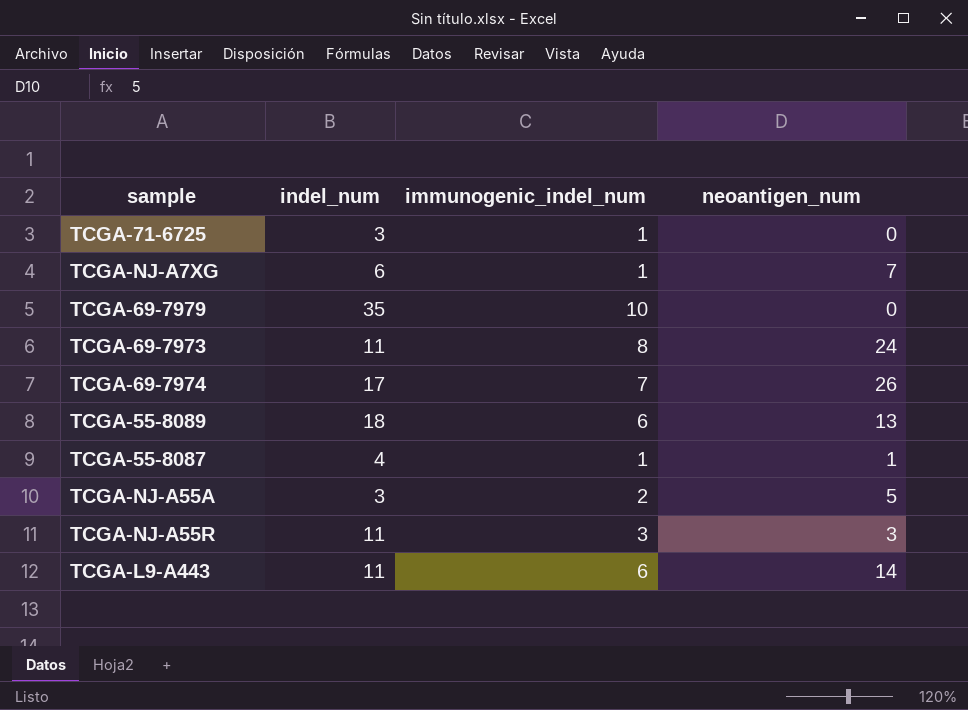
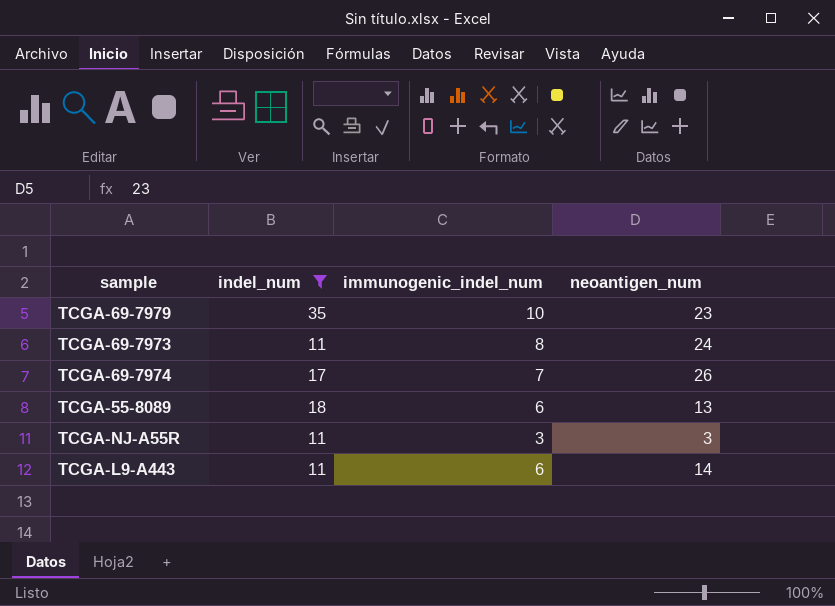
filter: none -> indel_num >= 11
TCGA-69-7979 | neoantigen_num: 0 -> 23

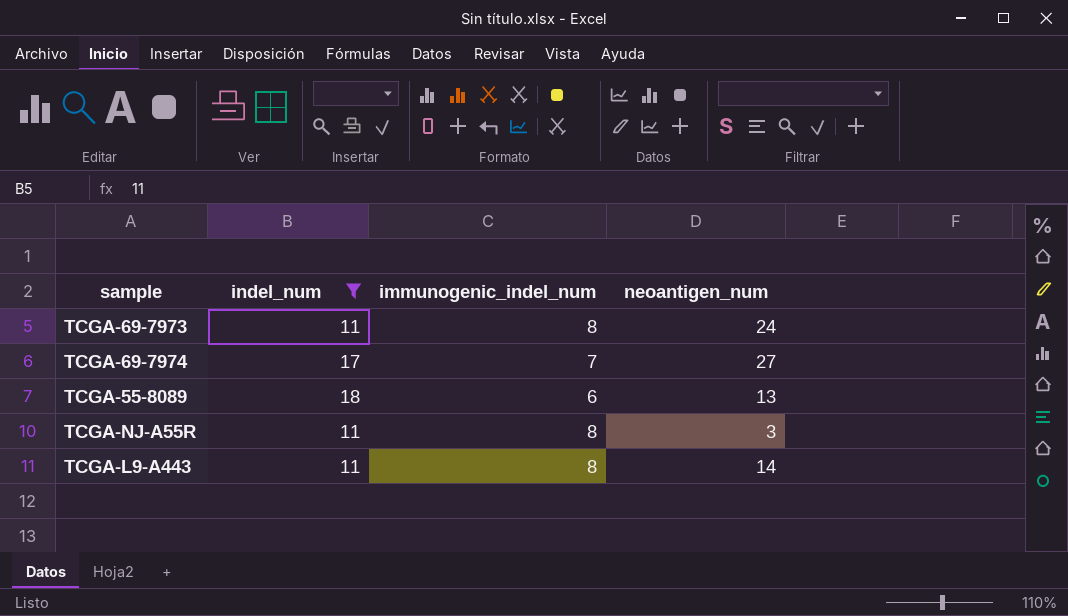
row TCGA-69-7979: 35 | 10 | 23 -> none
TCGA-69-7974 | neoantigen_num: 26 -> 27
TCGA-NJ-A55R | immunogenic_indel_num: 3 -> 8
TCGA-L9-A443 | immunogenic_indel_num: 6 -> 8

